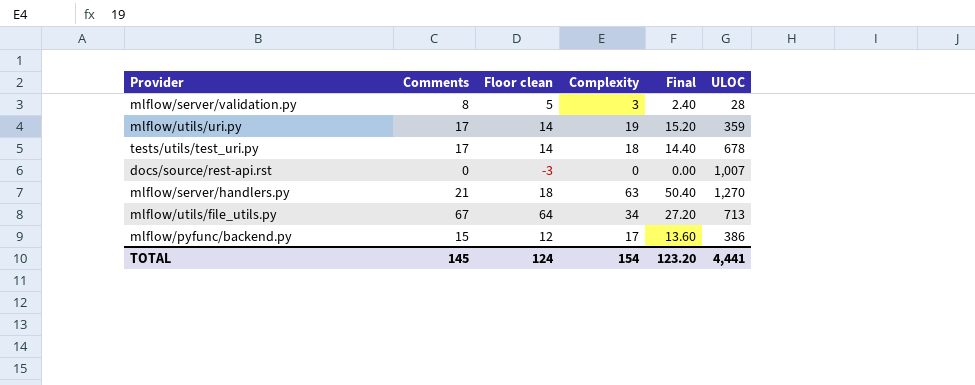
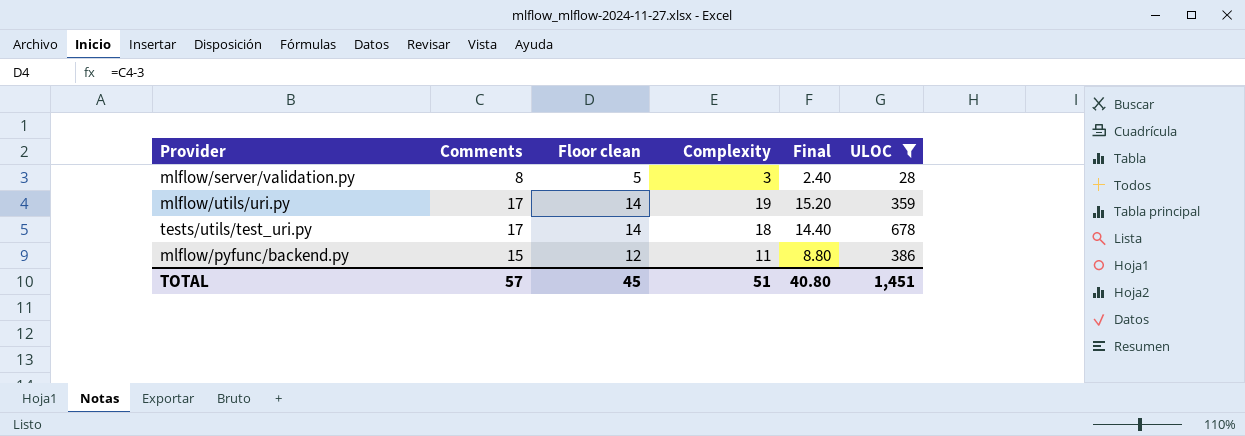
filter: none -> ULOC <= 678
mlflow/pyfunc/backend.py | Complexity: 17 -> 11
mlflow/pyfunc/backend.py | Final: 13.60 -> 8.80
TOTAL | Comments: 145 -> 57
TOTAL | Floor clean: 124 -> 45
TOTAL | Complexity: 154 -> 51
TOTAL | Final: 123.20 -> 40.80
TOTAL | ULOC: 4,441 -> 1,451

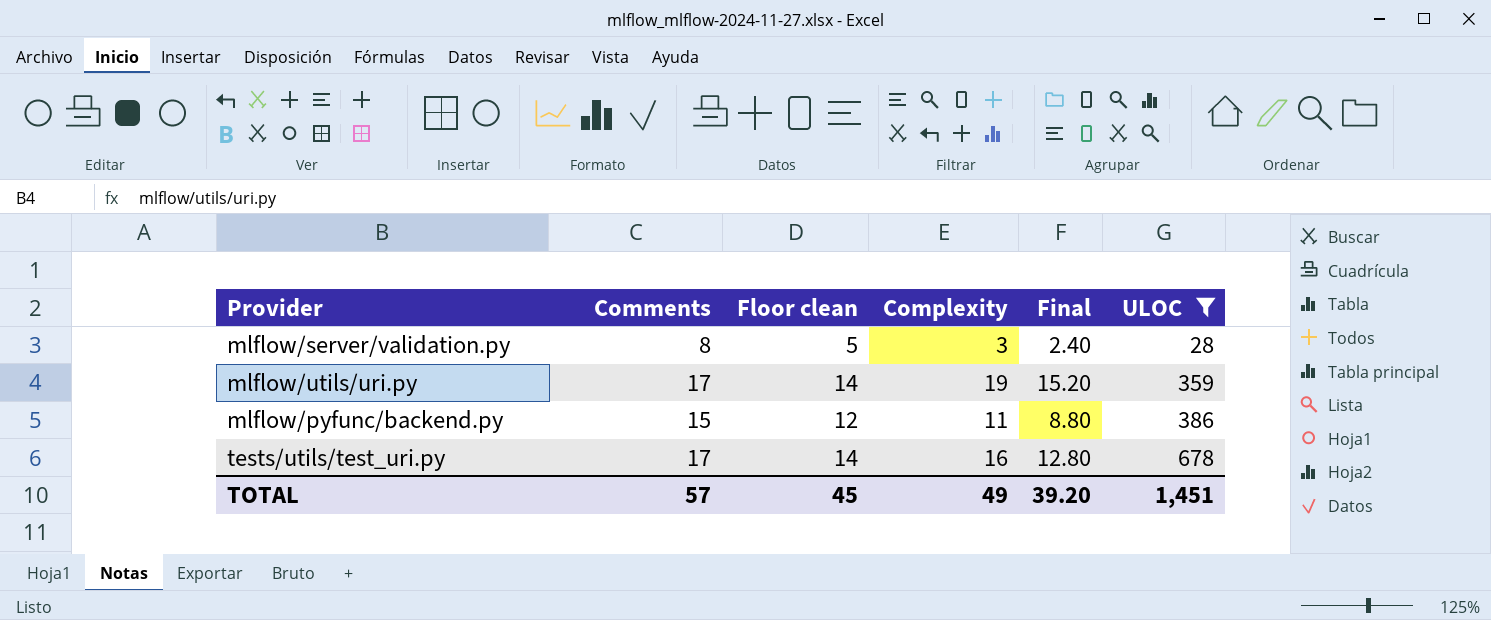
row order: none -> ULOC ascending
tests/utils/test_uri.py | Complexity: 18 -> 16
tests/utils/test_uri.py | Final: 14.40 -> 12.80
TOTAL | Complexity: 51 -> 49
TOTAL | Final: 40.80 -> 39.20

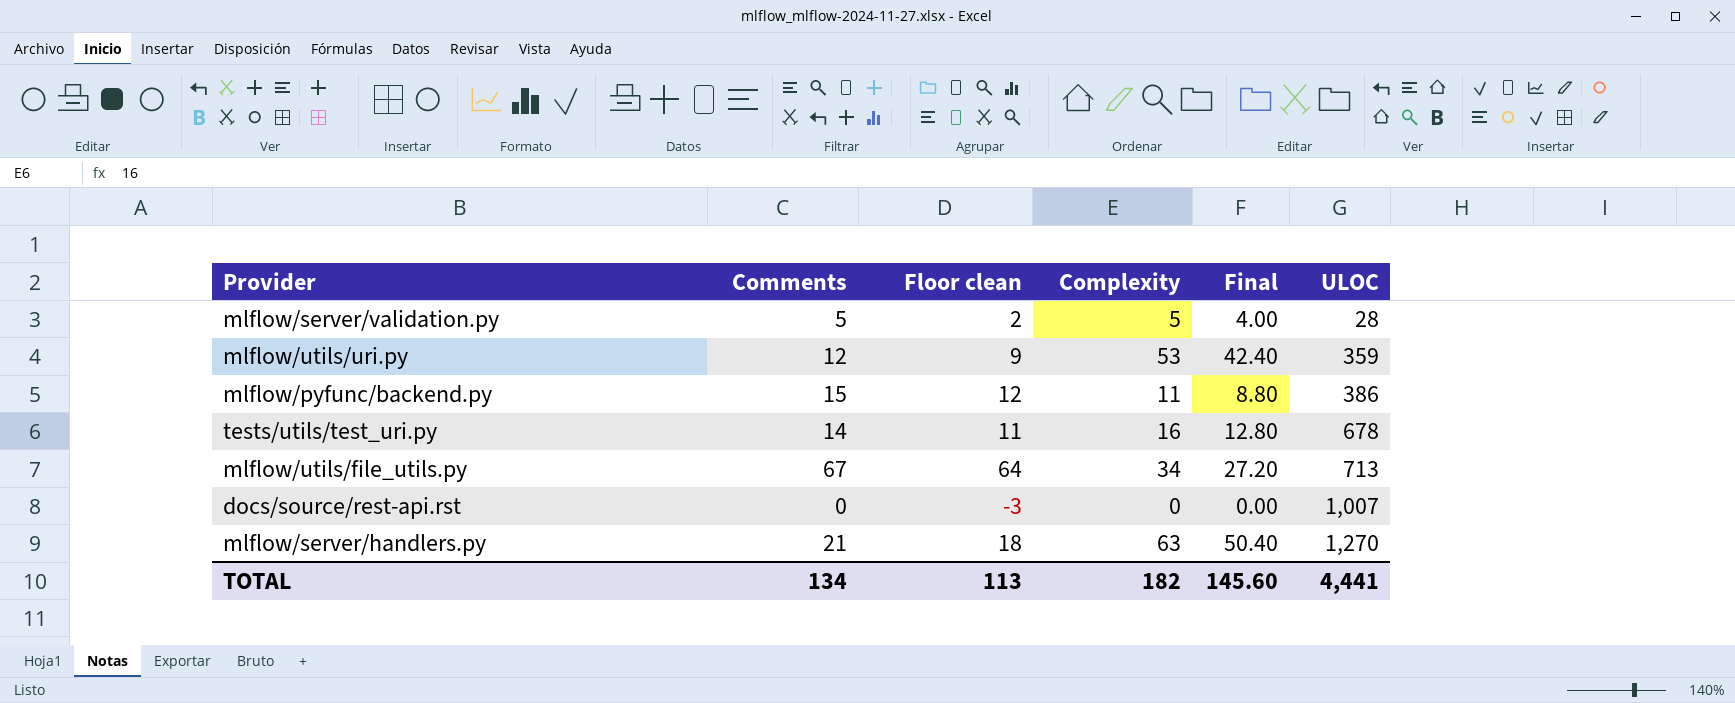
filter: ULOC <= 678 -> none
mlflow/server/validation.py | Comments: 8 -> 5
mlflow/server/validation.py | Floor clean: 5 -> 2
mlflow/server/validation.py | Complexity: 3 -> 5
mlflow/server/validation.py | Final: 2.40 -> 4.00
mlflow/utils/uri.py | Comments: 17 -> 12
mlflow/utils/uri.py | Floor clean: 14 -> 9
mlflow/utils/uri.py | Complexity: 19 -> 53
mlflow/utils/uri.py | Final: 15.20 -> 42.40
tests/utils/test_uri.py | Comments: 17 -> 14
tests/utils/test_uri.py | Floor clean: 14 -> 11
TOTAL | Comments: 57 -> 134
TOTAL | Floor clean: 45 -> 113
TOTAL | Complexity: 49 -> 182
TOTAL | Final: 39.20 -> 145.60
TOTAL | ULOC: 1,451 -> 4,441

